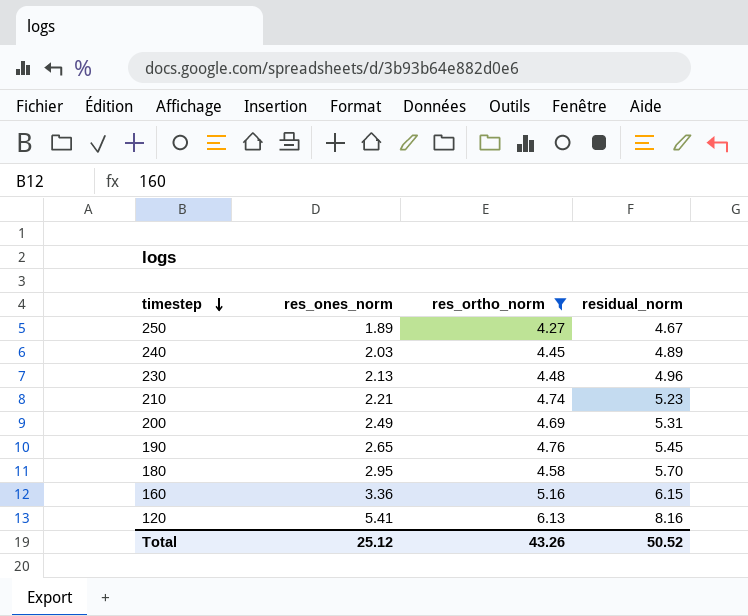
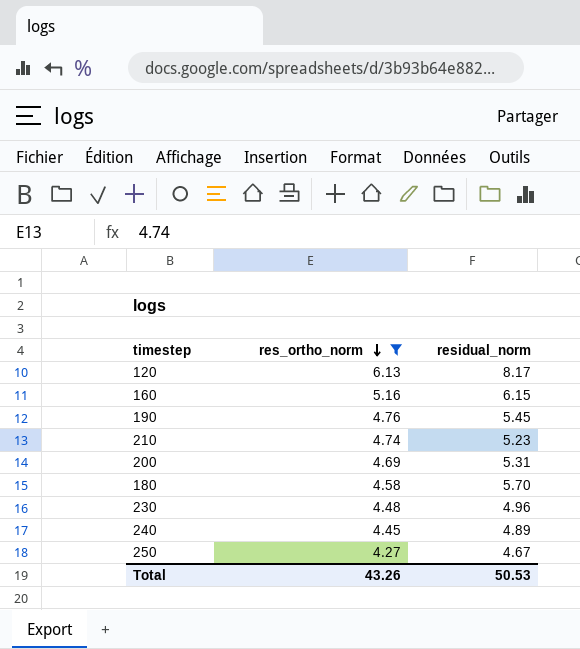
row order: timestep descending -> res_ortho_norm descending
column res_ones_norm | position: 2 -> none
120 | residual_norm: 8.16 -> 8.17
Total | residual_norm: 50.52 -> 50.53

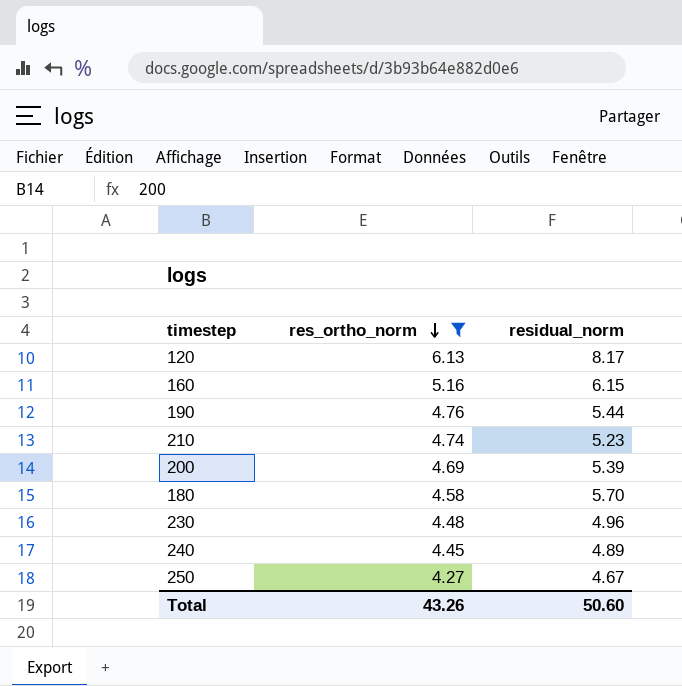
190 | residual_norm: 5.45 -> 5.44
200 | residual_norm: 5.31 -> 5.39
Total | residual_norm: 50.53 -> 50.60

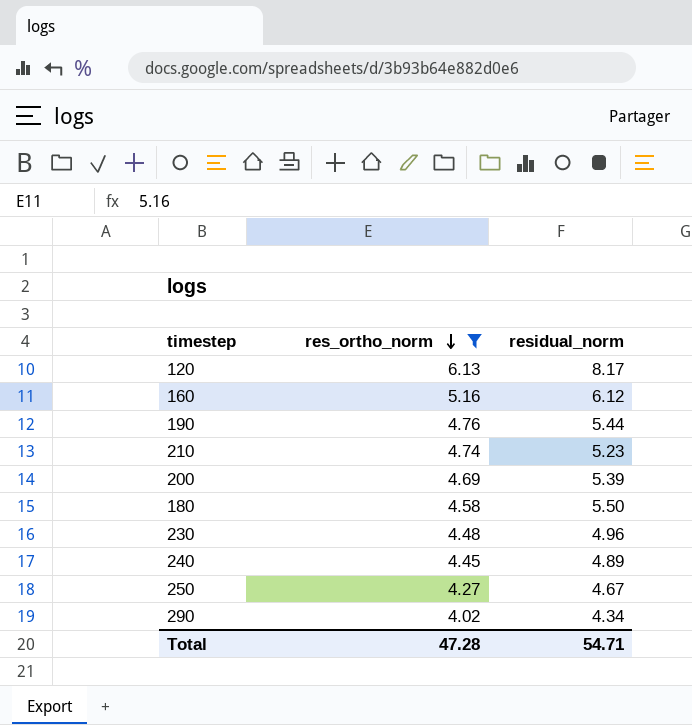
160 | residual_norm: 6.15 -> 6.12
180 | residual_norm: 5.70 -> 5.50
row 290: none -> 4.02 | 4.34
Total | res_ortho_norm: 43.26 -> 47.28
Total | residual_norm: 50.60 -> 54.71

